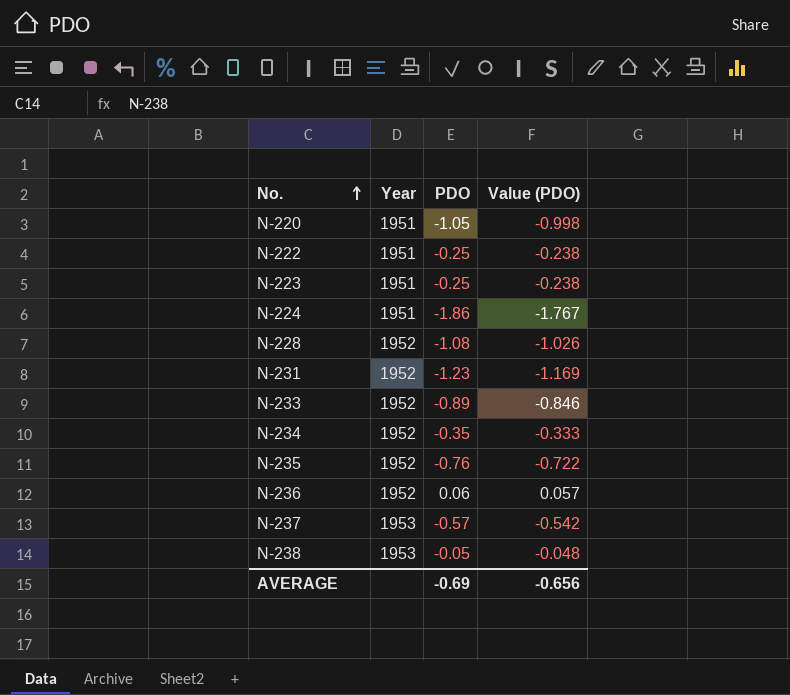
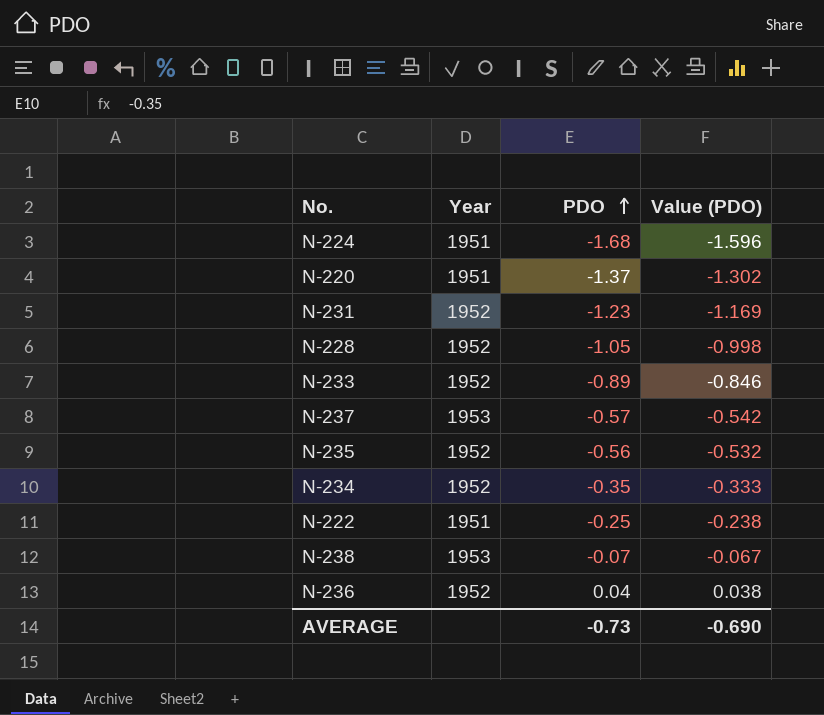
row order: No. ascending -> PDO ascending
row N-223: 1951 | -0.25 | -0.238 -> none
N-224 | PDO: -1.86 -> -1.68
N-224 | Value (PDO): -1.767 -> -1.596
N-220 | PDO: -1.05 -> -1.37
N-220 | Value (PDO): -0.998 -> -1.302
N-228 | PDO: -1.08 -> -1.05
N-228 | Value (PDO): -1.026 -> -0.998
N-235 | PDO: -0.76 -> -0.56
N-235 | Value (PDO): -0.722 -> -0.532
N-238 | PDO: -0.05 -> -0.07
N-238 | Value (PDO): -0.048 -> -0.067
N-236 | PDO: 0.06 -> 0.04
N-236 | Value (PDO): 0.057 -> 0.038
AVERAGE | PDO: -0.69 -> -0.73
AVERAGE | Value (PDO): -0.656 -> -0.690

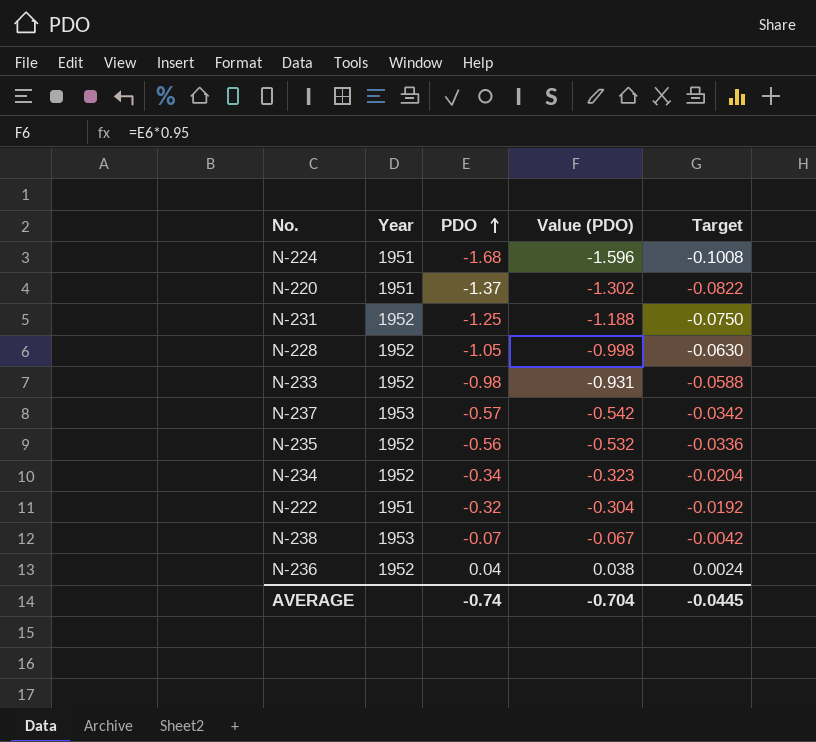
column Target | formula: none -> [PDO] * 0.06
N-231 | PDO: -1.23 -> -1.25
N-231 | Value (PDO): -1.169 -> -1.188
N-233 | PDO: -0.89 -> -0.98
N-233 | Value (PDO): -0.846 -> -0.931
N-234 | PDO: -0.35 -> -0.34
N-234 | Value (PDO): -0.333 -> -0.323
N-222 | PDO: -0.25 -> -0.32
N-222 | Value (PDO): -0.238 -> -0.304
AVERAGE | PDO: -0.73 -> -0.74
AVERAGE | Value (PDO): -0.690 -> -0.704

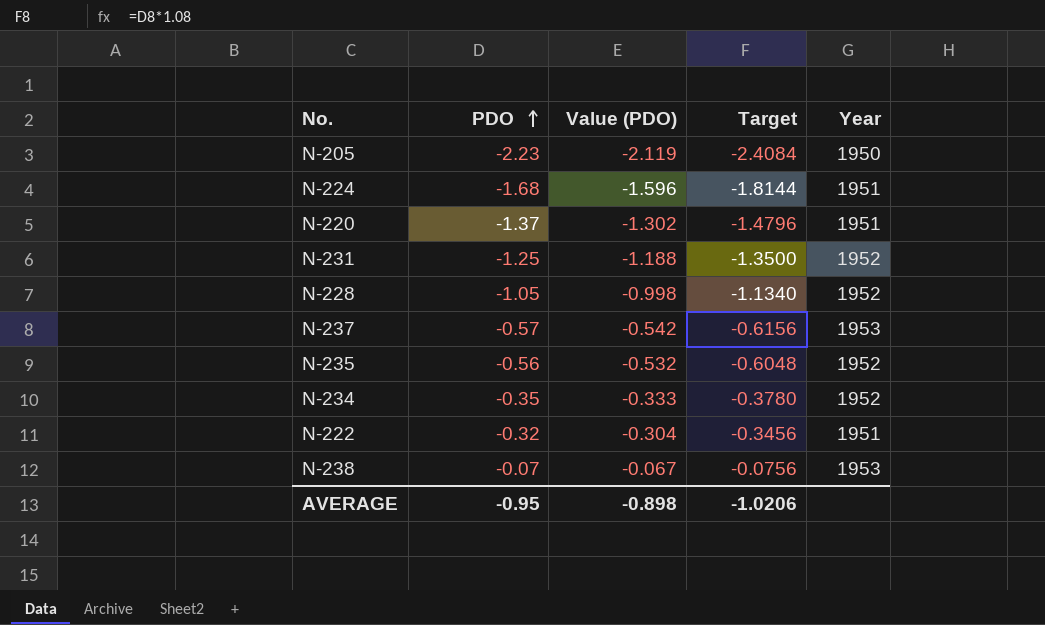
column Target | formula: [PDO] * 0.06 -> [PDO] * 1.08
column Year | position: 2 -> 5
row N-233: 1952 | -0.98 | -0.931 | -0.0588 -> none
row N-236: 1952 | 0.04 | 0.038 | 0.0024 -> none
row N-205: none -> -2.23 | -2.119 | -2.4084 | 1950
N-234 | PDO: -0.34 -> -0.35
N-234 | Value (PDO): -0.323 -> -0.333
AVERAGE | PDO: -0.74 -> -0.95
AVERAGE | Value (PDO): -0.704 -> -0.898
AVERAGE | Target: -0.0445 -> -1.0206

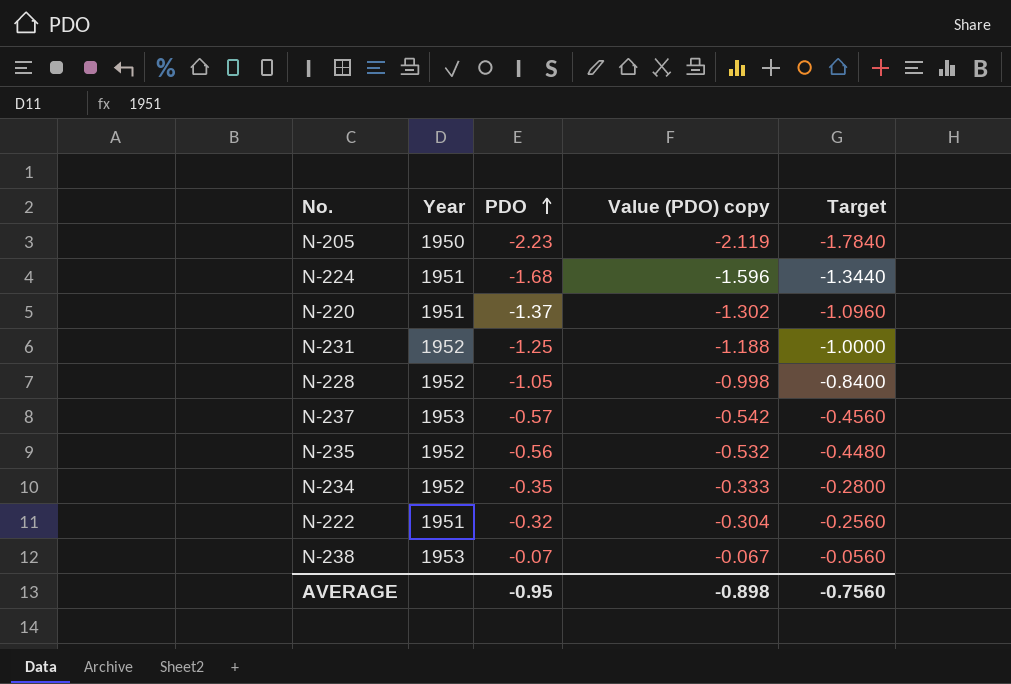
column Year | position: 5 -> 2
column name: Value (PDO) -> Value (PDO) copy
column Target | formula: [PDO] * 1.08 -> [PDO] * 0.8
AVERAGE | Target: -1.0206 -> -0.7560

